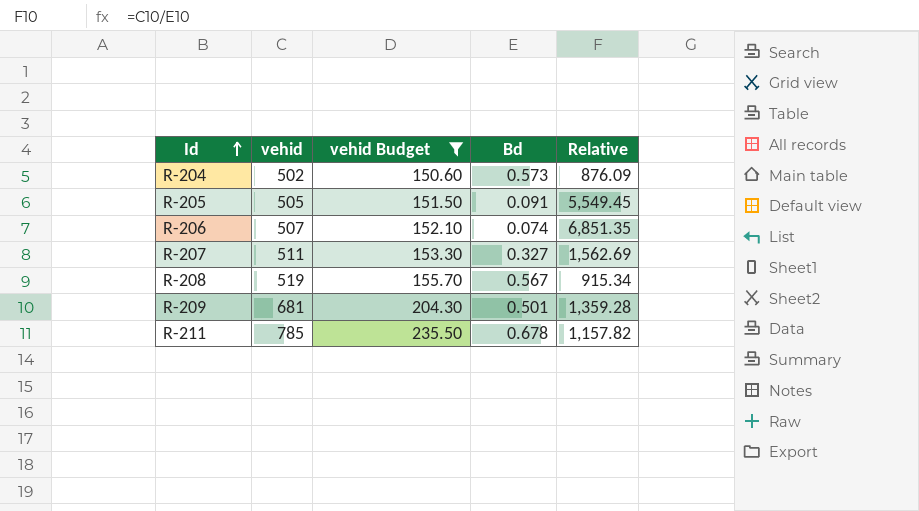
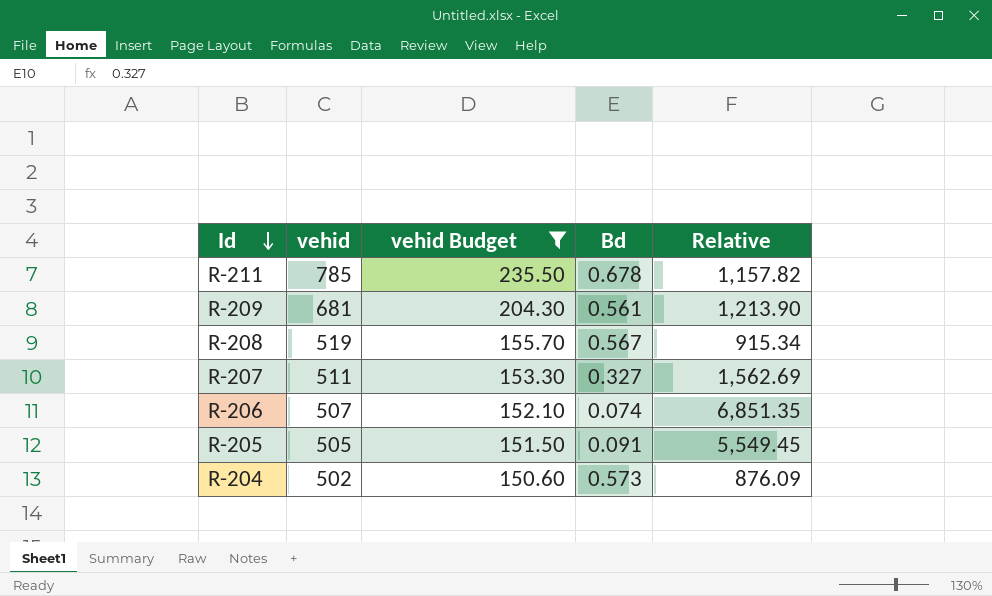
row order: Id ascending -> Id descending
R-209 | Bd: 0.501 -> 0.561
R-209 | Relative: 1,359.28 -> 1,213.90

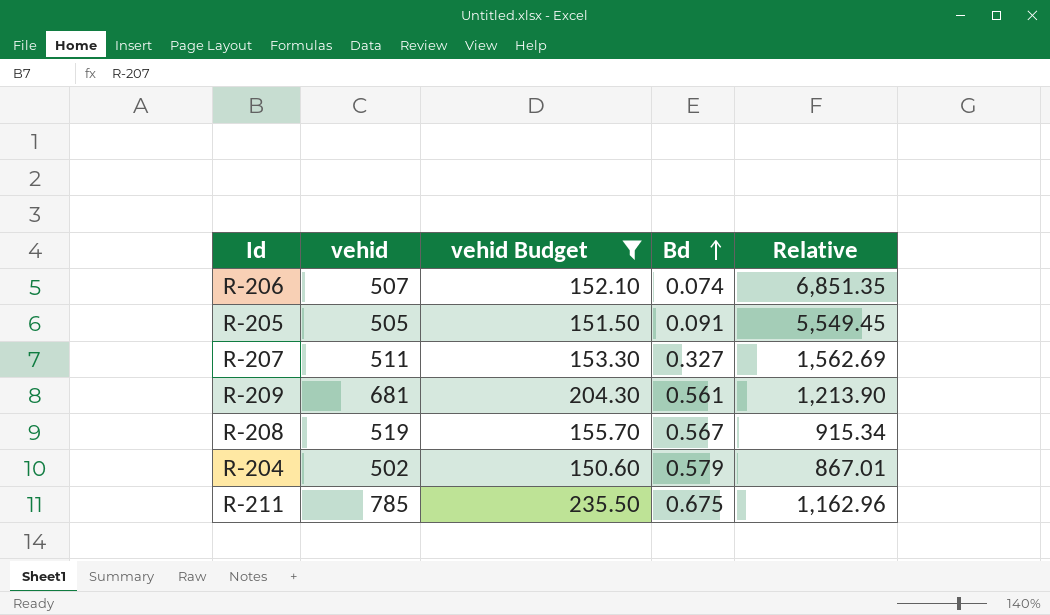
row order: Id descending -> Bd ascending
R-204 | Bd: 0.573 -> 0.579
R-204 | Relative: 876.09 -> 867.01
R-211 | Bd: 0.678 -> 0.675
R-211 | Relative: 1,157.82 -> 1,162.96

